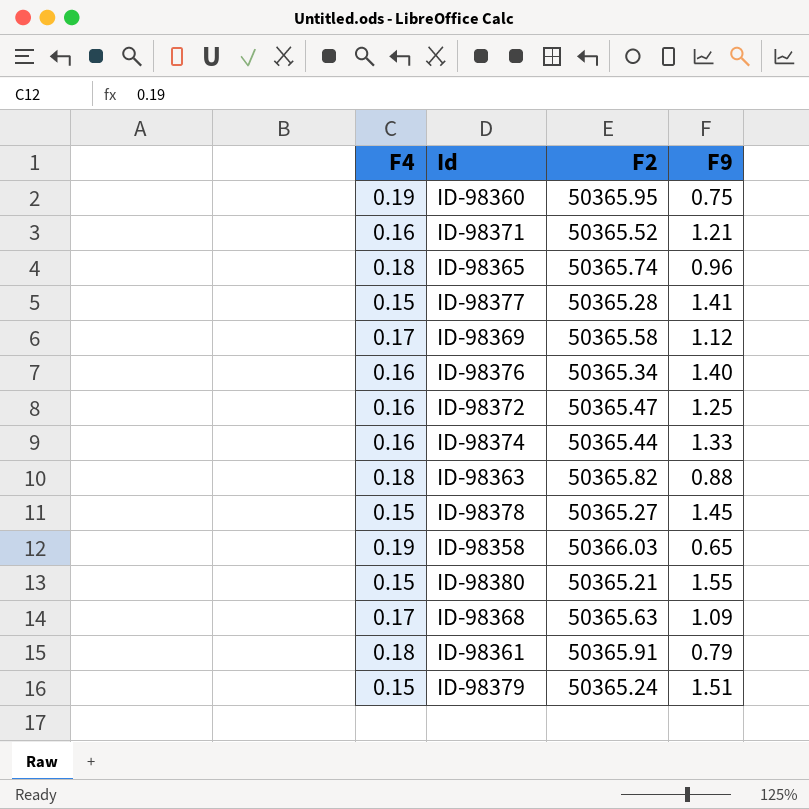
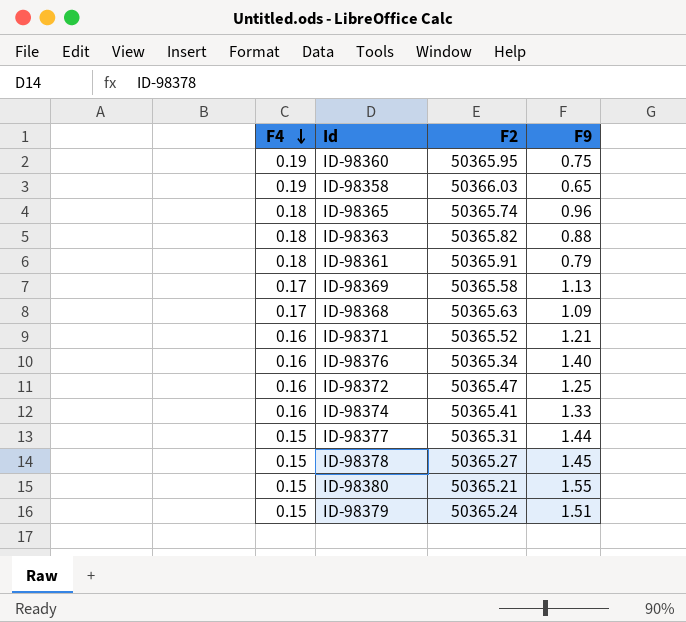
row order: none -> F4 descending
ID-98369 | F9: 1.12 -> 1.13
ID-98374 | F2: 50365.44 -> 50365.41
ID-98377 | F2: 50365.28 -> 50365.31
ID-98377 | F9: 1.41 -> 1.44

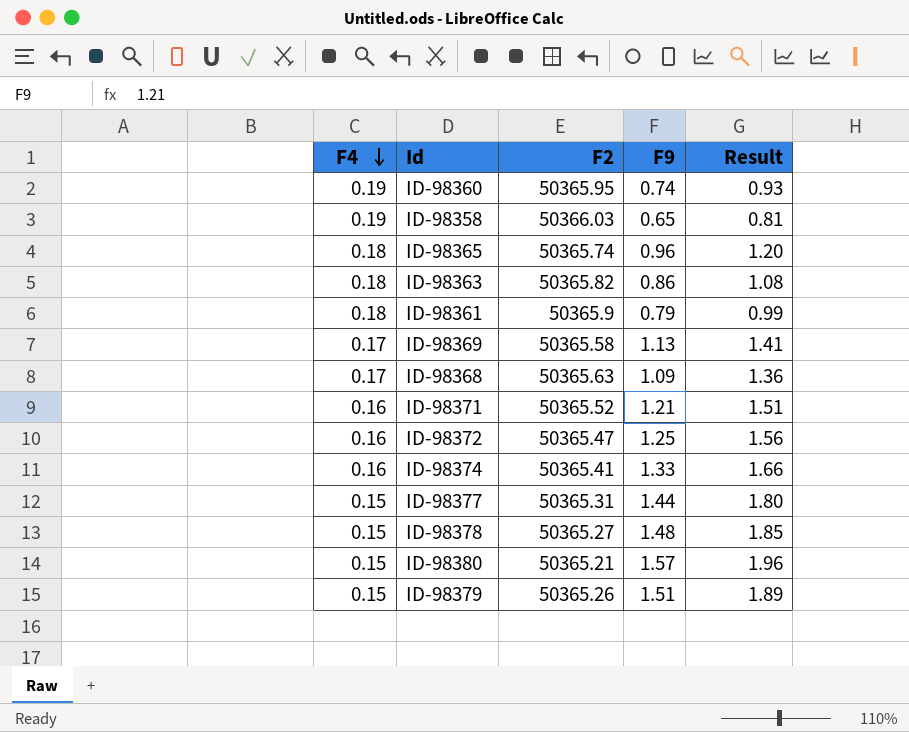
column Result | formula: none -> [F9] * 1.25
row ID-98376: 0.16 | 50365.34 | 1.40 -> none
ID-98360 | F9: 0.75 -> 0.74
ID-98363 | F9: 0.88 -> 0.86
ID-98361 | F2: 50365.91 -> 50365.9
ID-98378 | F9: 1.45 -> 1.48
ID-98380 | F9: 1.55 -> 1.57
ID-98379 | F2: 50365.24 -> 50365.26

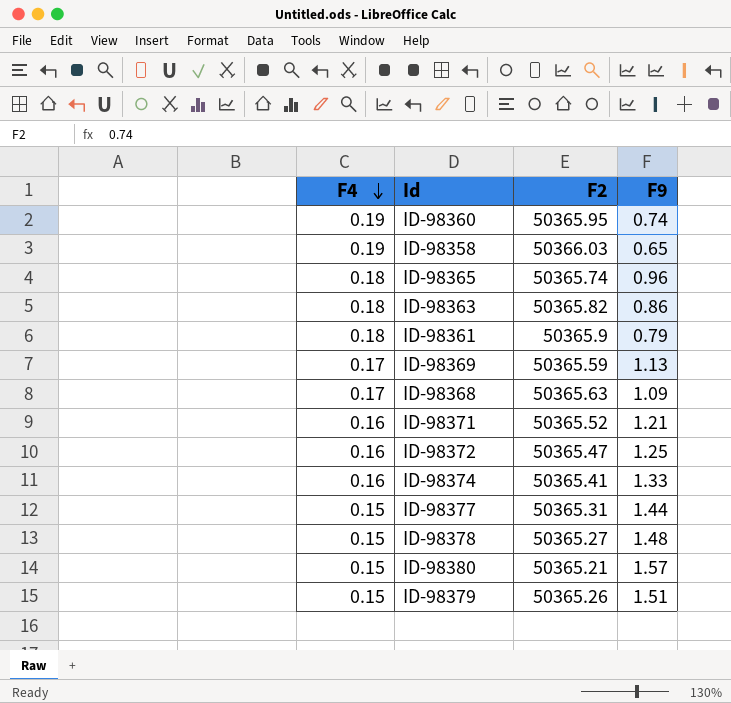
column Result | formula: [F9] * 1.25 -> none
ID-98369 | F2: 50365.58 -> 50365.59

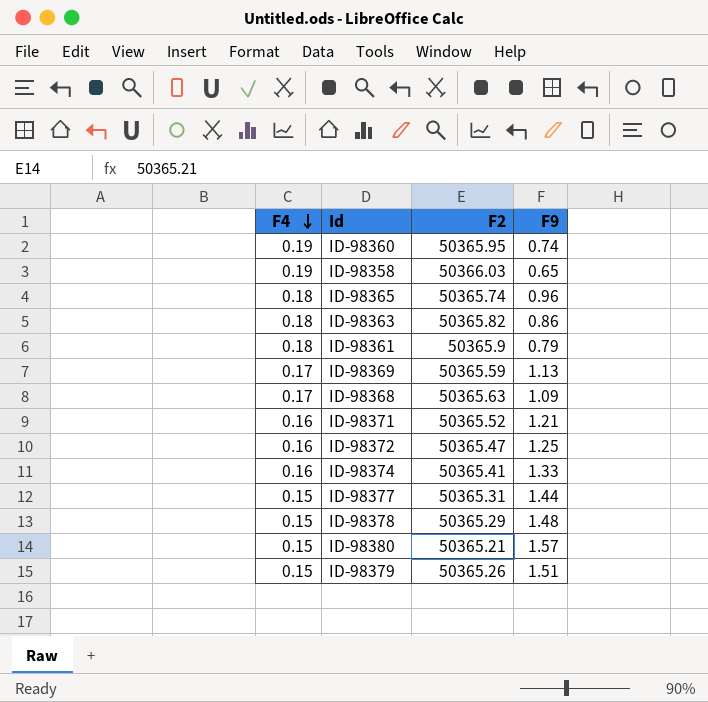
ID-98378 | F2: 50365.27 -> 50365.29

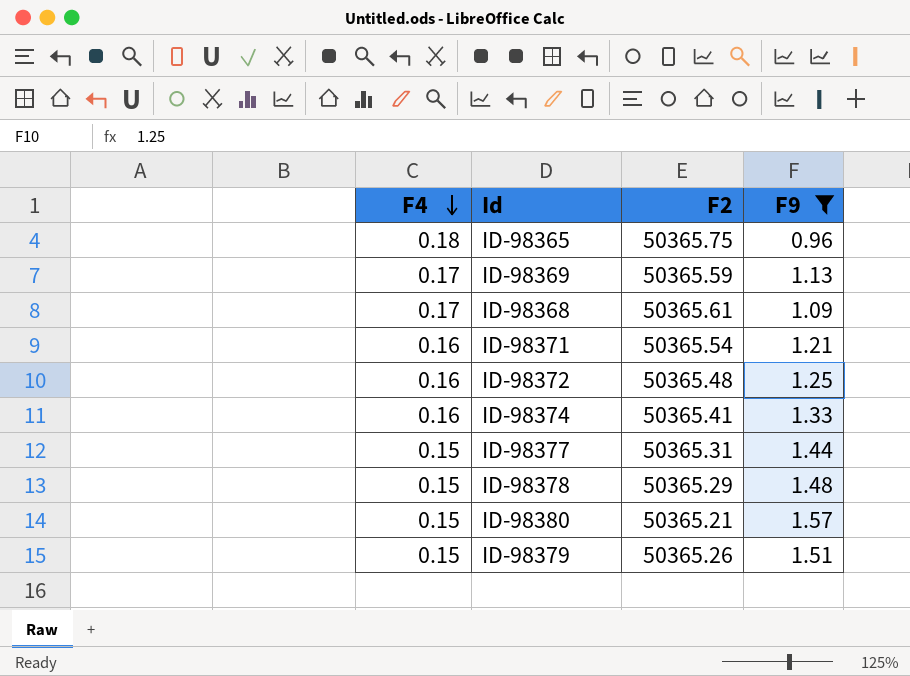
filter: none -> F9 >= 0.96
ID-98365 | F2: 50365.74 -> 50365.75
ID-98368 | F2: 50365.63 -> 50365.61
ID-98371 | F2: 50365.52 -> 50365.54
ID-98372 | F2: 50365.47 -> 50365.48

